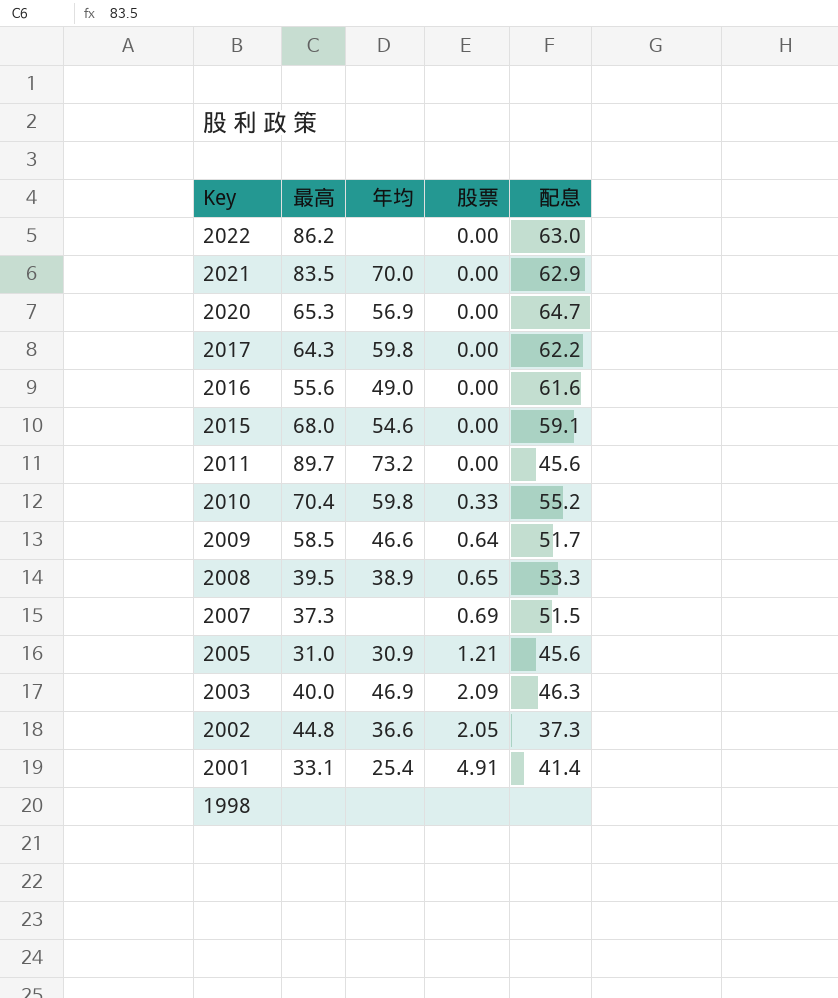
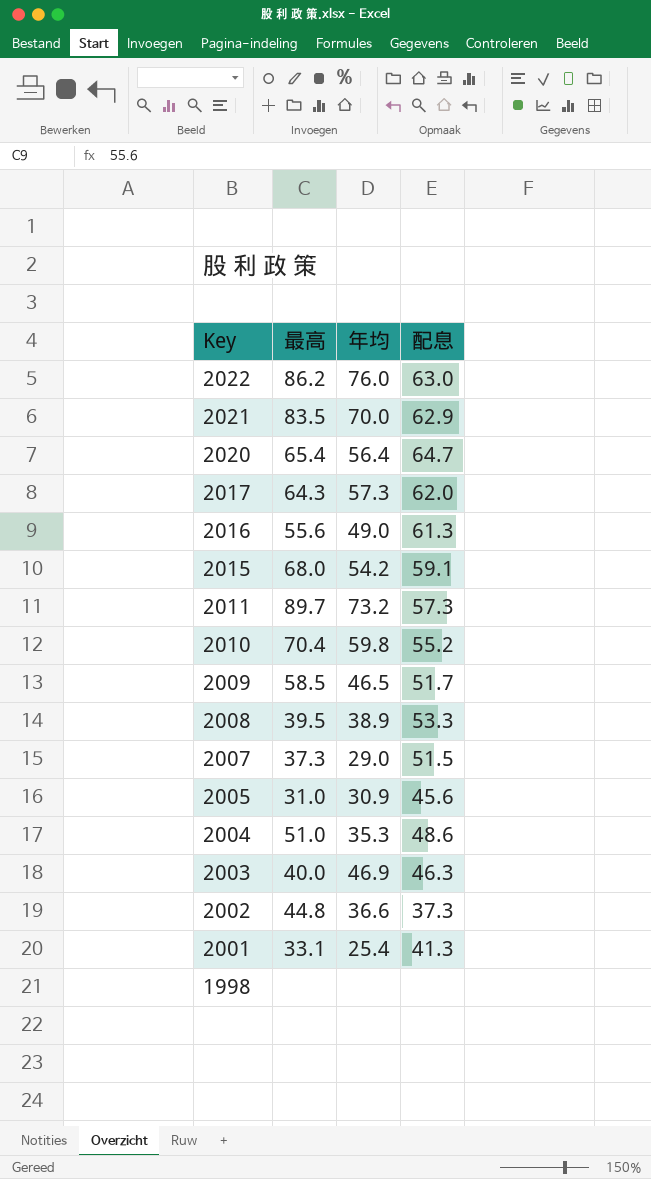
column 股票 | position: 4 -> none
2022 | 年均: none -> 76.0
2020 | 最高: 65.3 -> 65.4
2020 | 年均: 56.9 -> 56.4
2017 | 年均: 59.8 -> 57.3
2017 | 配息: 62.2 -> 62.0
2016 | 配息: 61.6 -> 61.3
2015 | 年均: 54.6 -> 54.2
2011 | 配息: 45.6 -> 57.3
2009 | 年均: 46.6 -> 46.5
2007 | 年均: none -> 29.0
row 2004: none -> 51.0 | 35.3 | 48.6
2001 | 配息: 41.4 -> 41.3

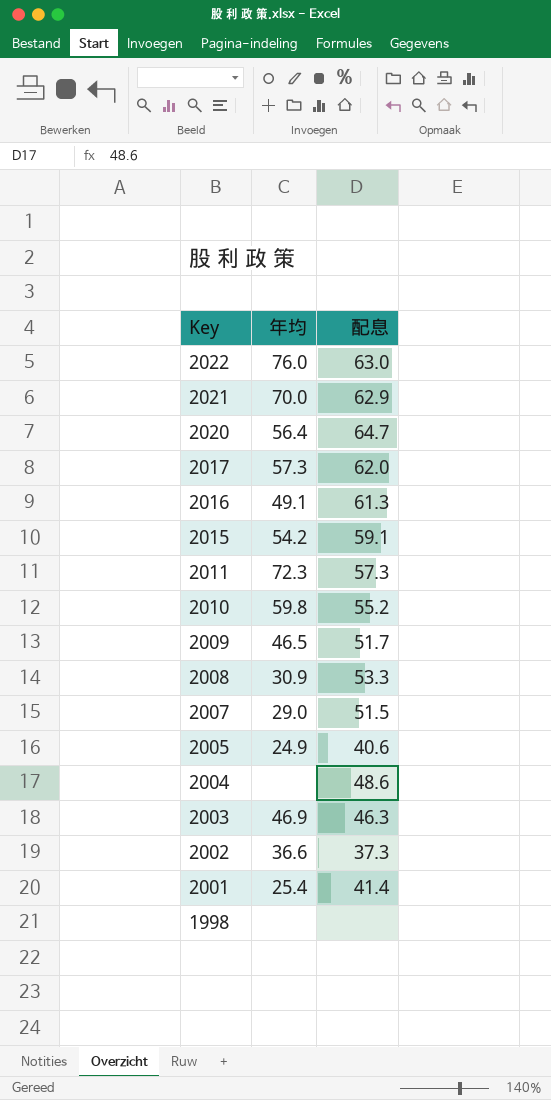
column 最高 | position: 2 -> none
2016 | 年均: 49.0 -> 49.1
2011 | 年均: 73.2 -> 72.3
2008 | 年均: 38.9 -> 30.9
2005 | 年均: 30.9 -> 24.9
2005 | 配息: 45.6 -> 40.6
2004 | 年均: 35.3 -> none
2001 | 配息: 41.3 -> 41.4

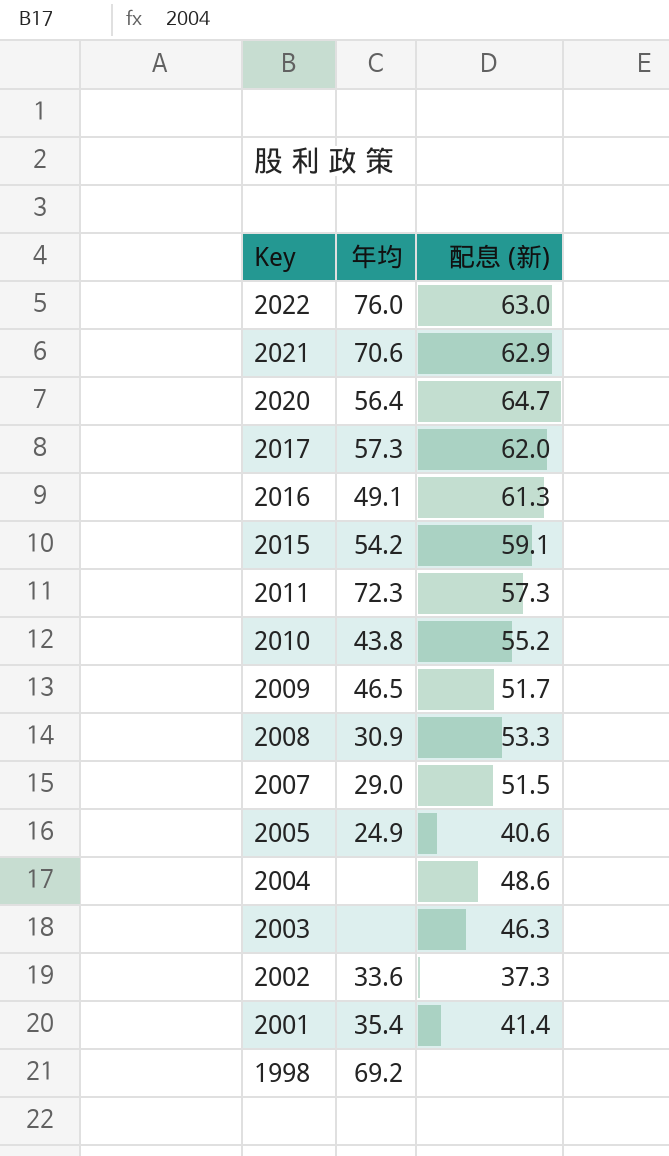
column name: 配息 -> 配息 (新)
2021 | 年均: 70.0 -> 70.6
2010 | 年均: 59.8 -> 43.8
2003 | 年均: 46.9 -> none
2002 | 年均: 36.6 -> 33.6
2001 | 年均: 25.4 -> 35.4
1998 | 年均: none -> 69.2

